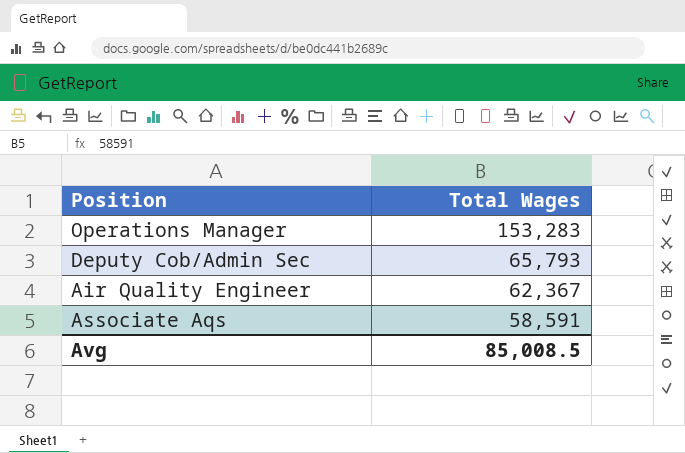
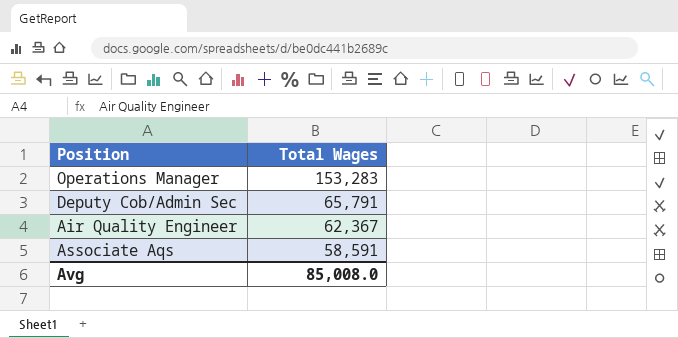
Deputy Cob/Admin Sec | Total Wages: 65,793 -> 65,791
Avg | Total Wages: 85,008.5 -> 85,008.0

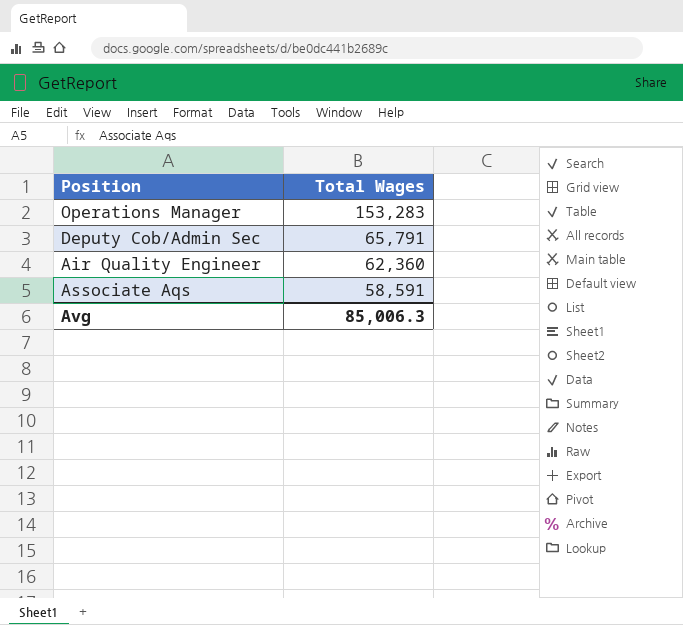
Air Quality Engineer | Total Wages: 62,367 -> 62,360
Avg | Total Wages: 85,008.0 -> 85,006.3

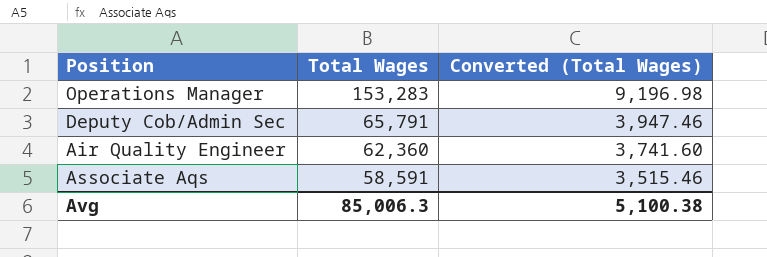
column Converted (Total Wages) | formula: none -> [Total Wages] * 0.06

